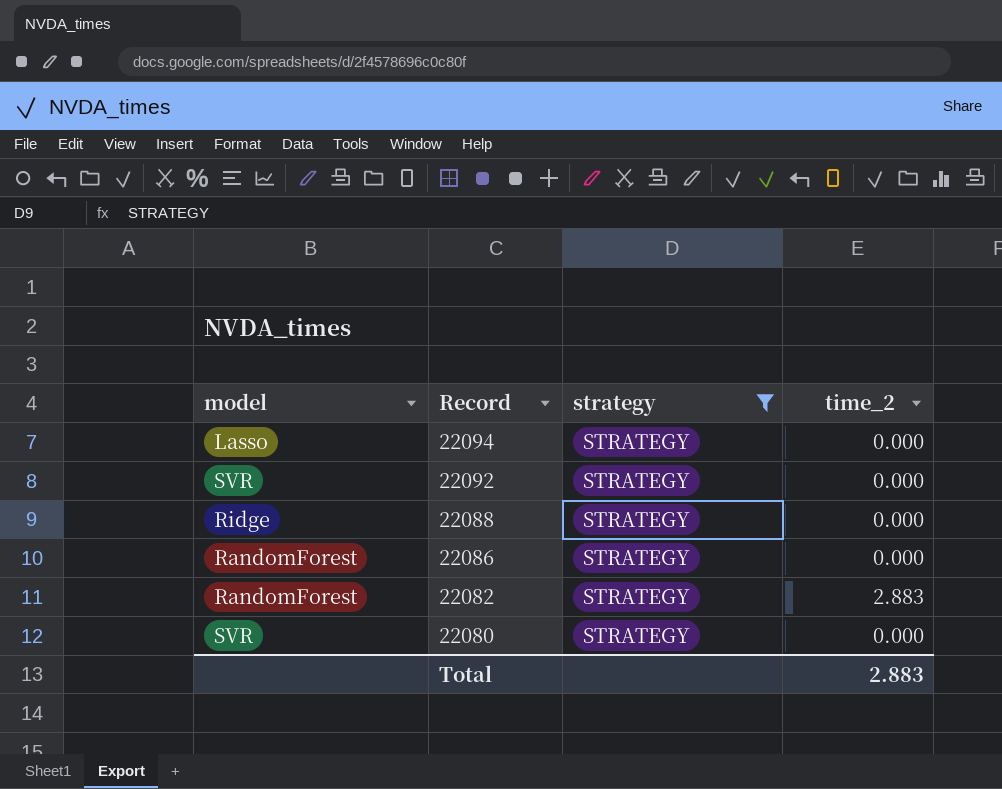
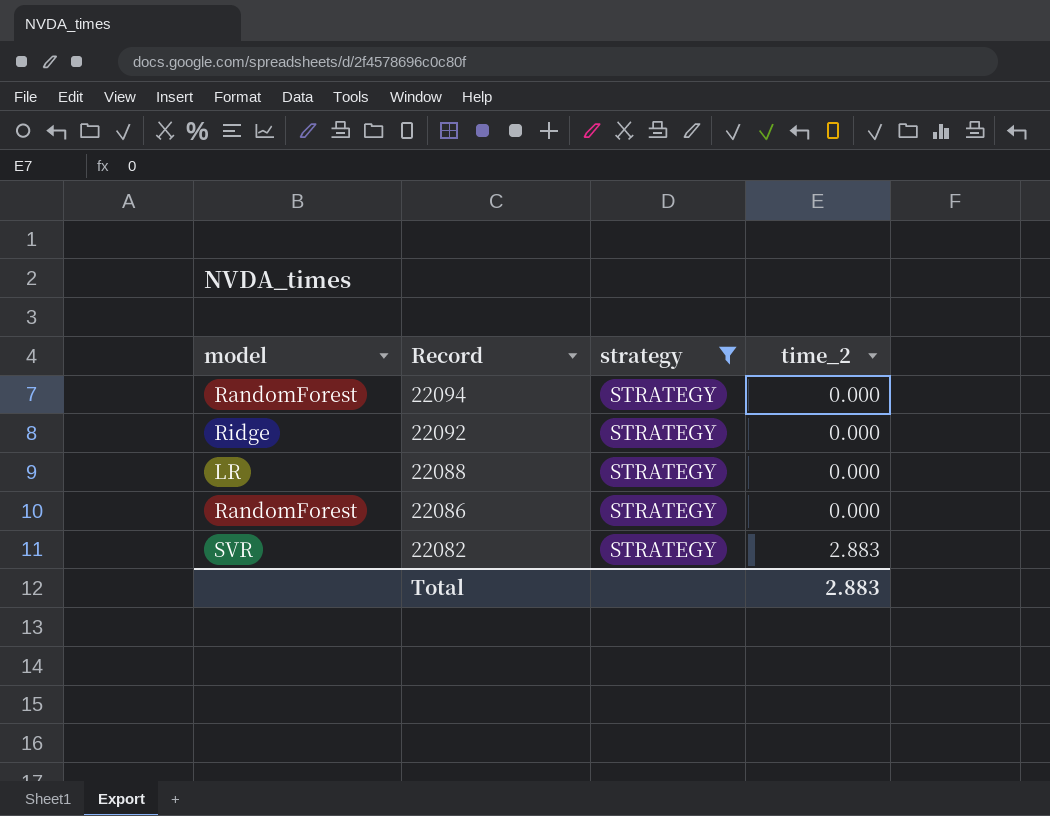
row 22080: SVR | STRATEGY | 0.000 -> none
22094 | model: Lasso -> RandomForest
22092 | model: SVR -> Ridge
22088 | model: Ridge -> LR
22082 | model: RandomForest -> SVR

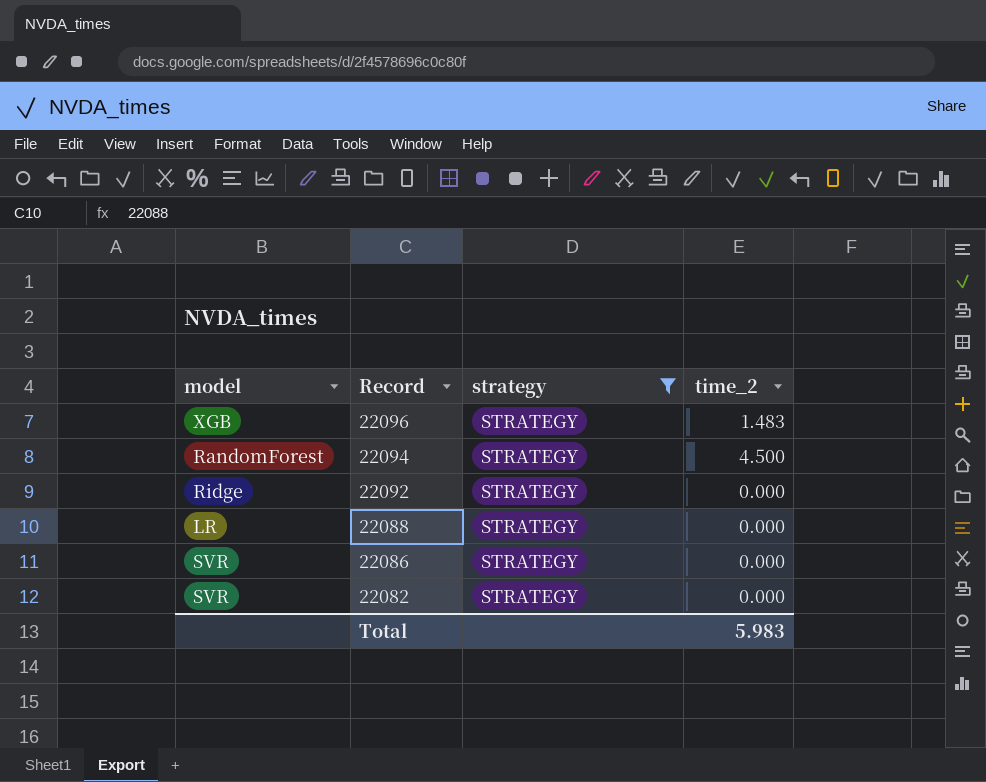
row 22096: none -> XGB | STRATEGY | 1.483
22094 | time_2: 0.000 -> 4.500
22086 | model: RandomForest -> SVR
22082 | time_2: 2.883 -> 0.000
Total | time_2: 2.883 -> 5.983

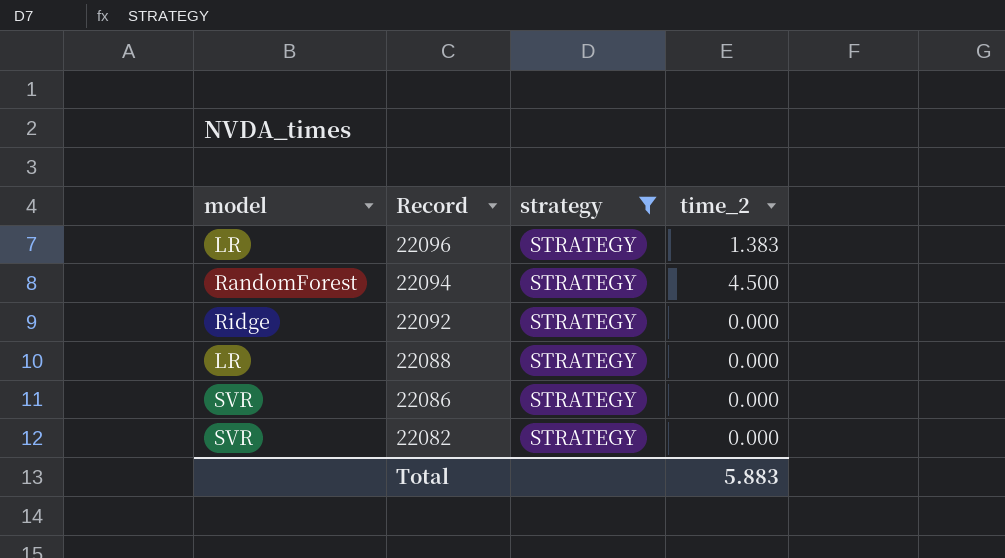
22096 | model: XGB -> LR
22096 | time_2: 1.483 -> 1.383
Total | time_2: 5.983 -> 5.883

